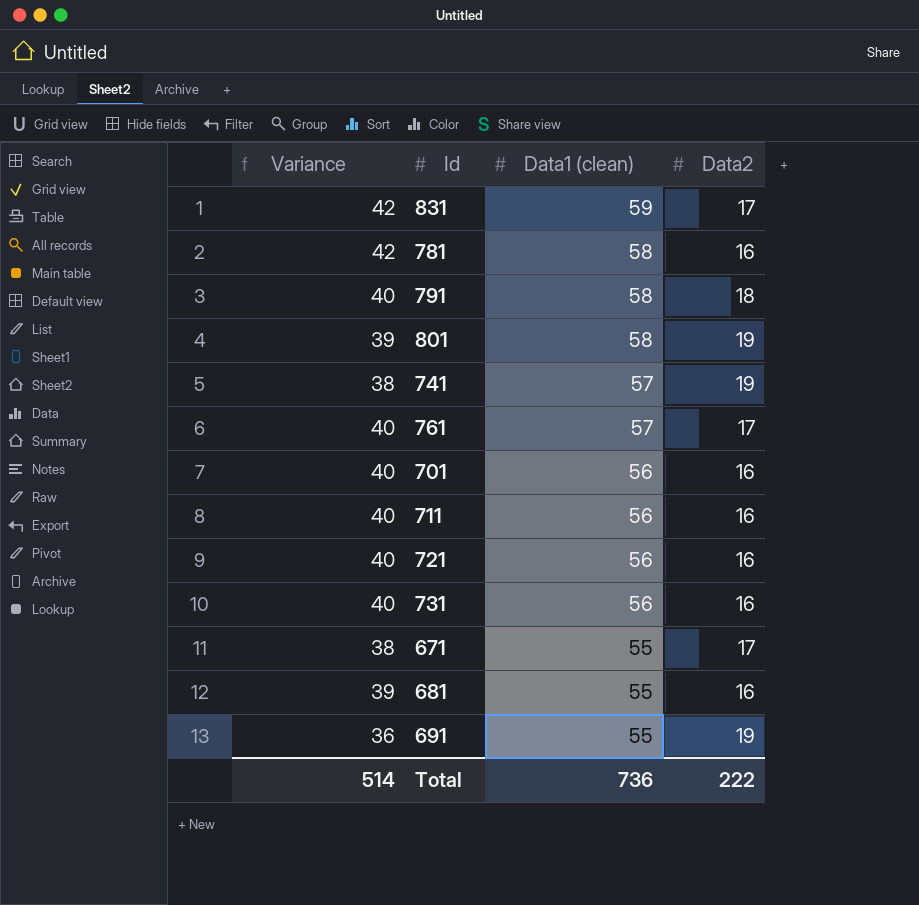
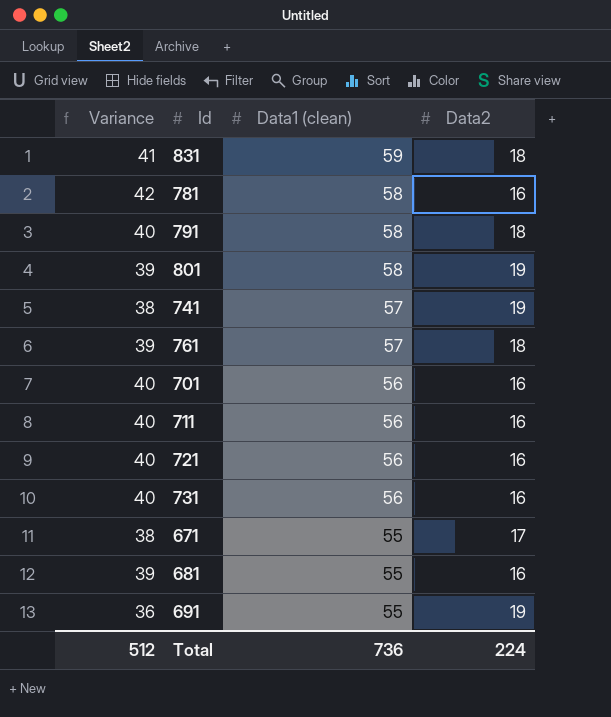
831 | Variance: 42 -> 41
831 | Data2: 17 -> 18
761 | Variance: 40 -> 39
761 | Data2: 17 -> 18
Total | Variance: 514 -> 512
Total | Data2: 222 -> 224

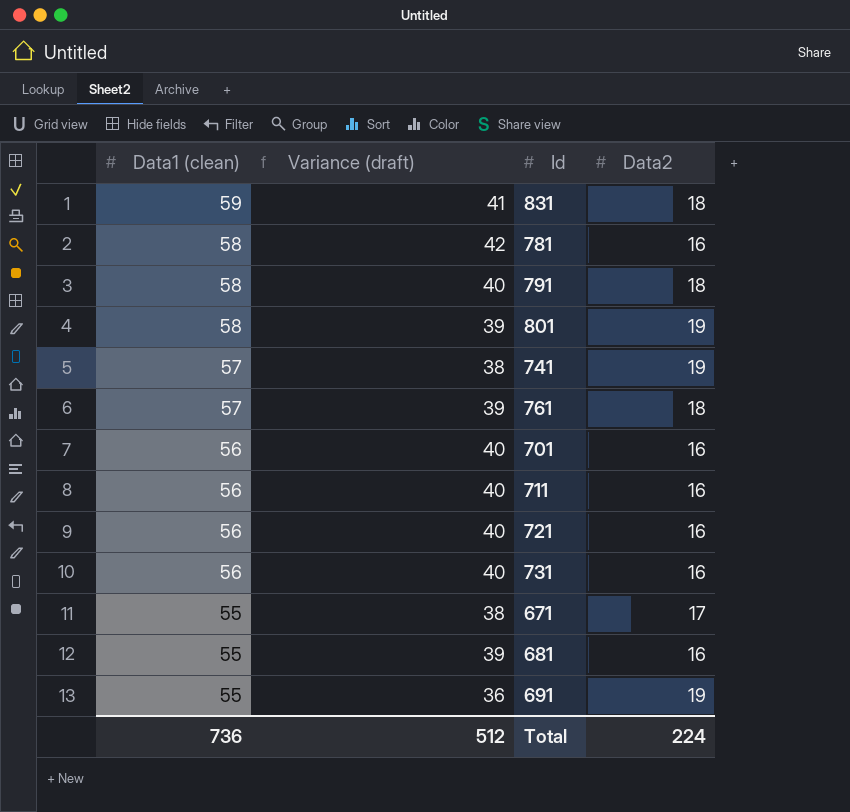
column Data1 (clean) | position: 3 -> 1
column name: Variance -> Variance (draft)

